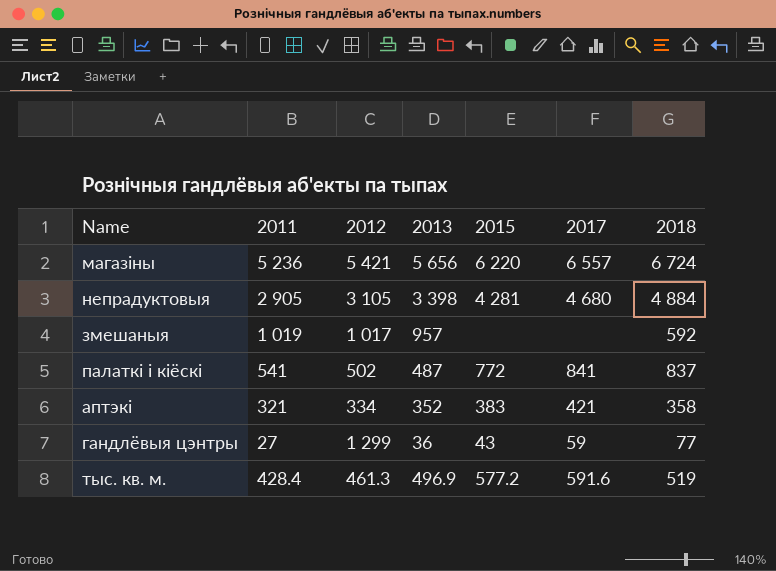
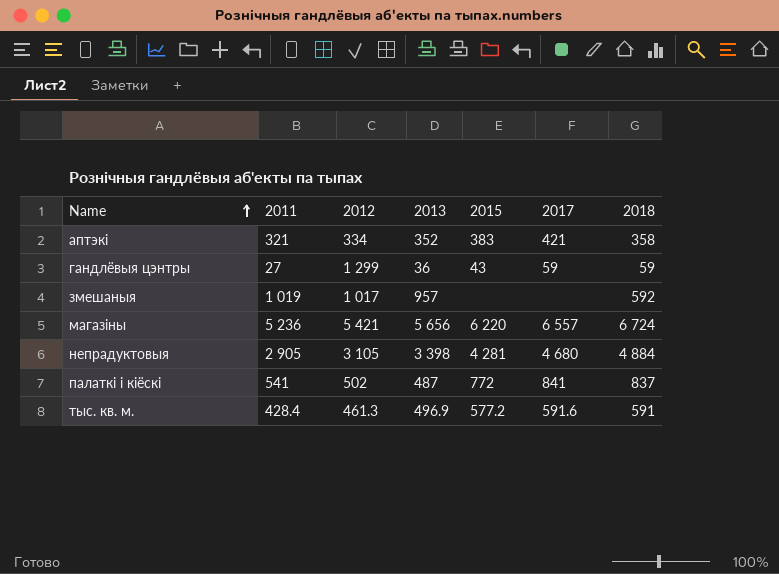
row order: none -> Name ascending
гандлёвыя цэнтры | 2018: 77 -> 59
тыс. кв. м. | 2018: 519 -> 591

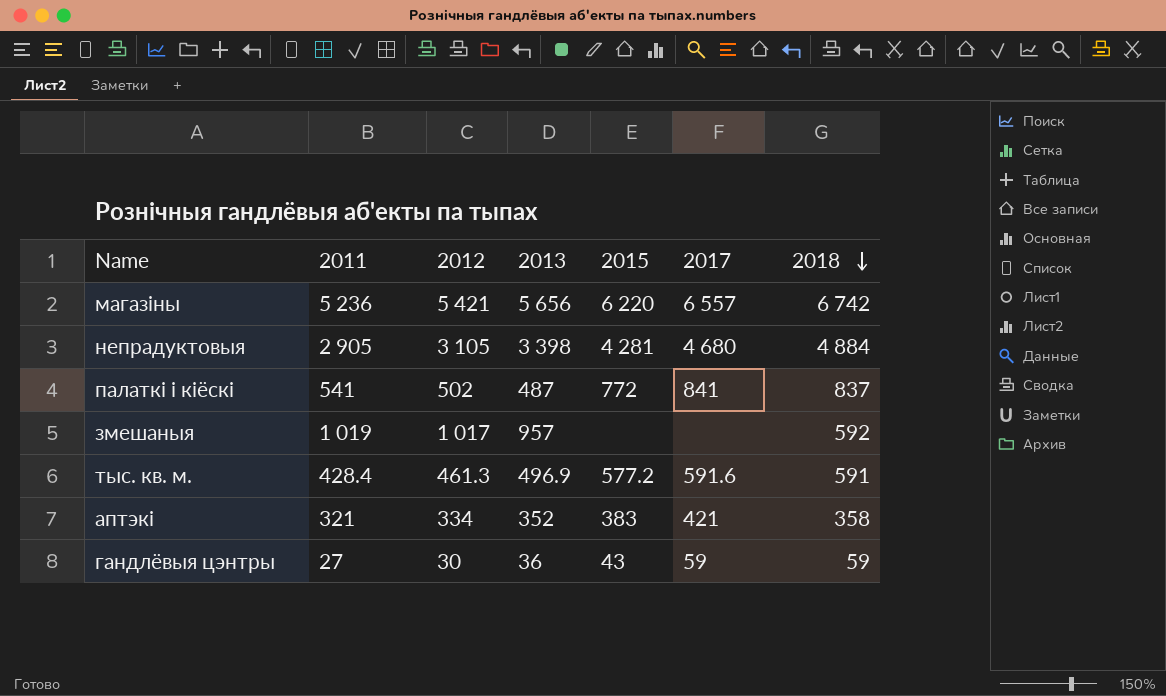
row order: Name ascending -> 2018 descending
магазіны | 2018: 6 724 -> 6 742
гандлёвыя цэнтры | 2012: 1 299 -> 30

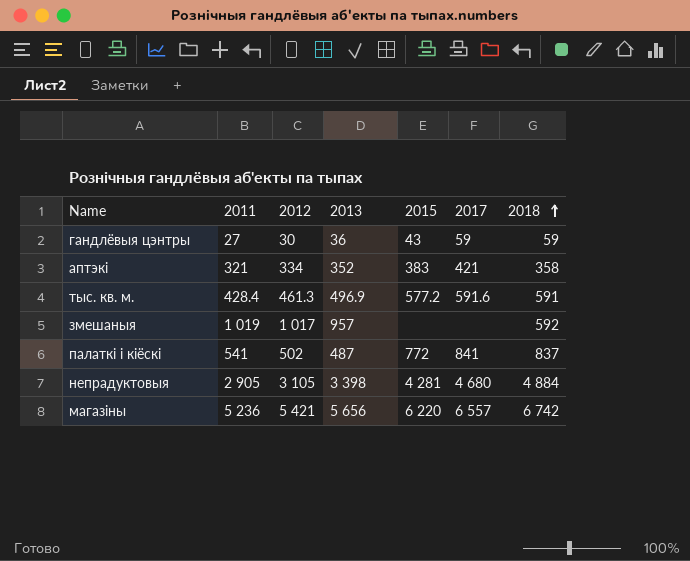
row order: 2018 descending -> 2018 ascending

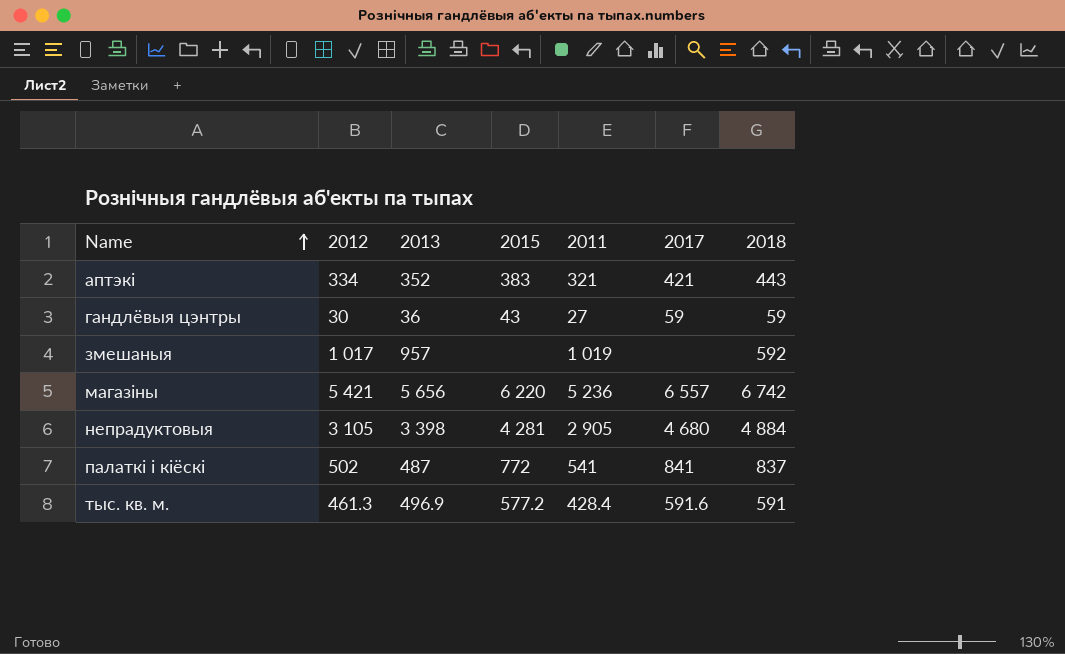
row order: 2018 ascending -> Name ascending
column 2011 | position: 2 -> 5
аптэкі | 2018: 358 -> 443

